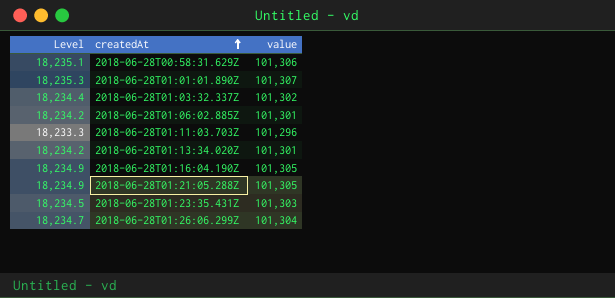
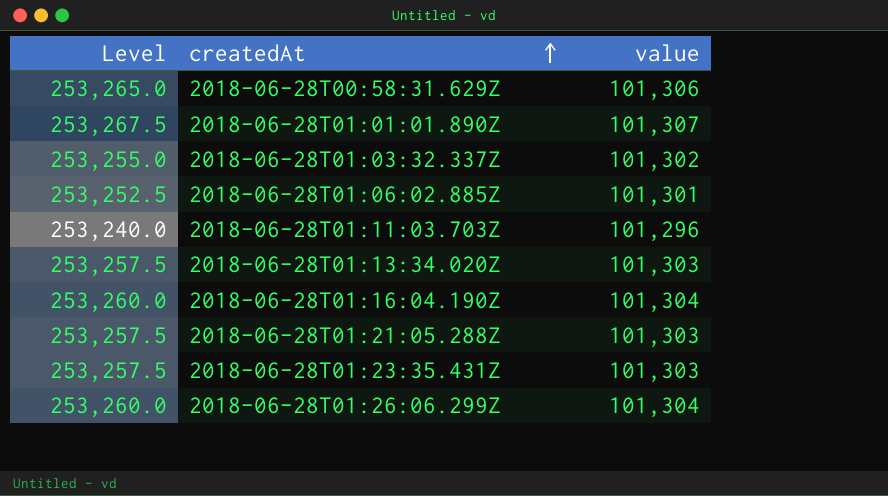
column Level | formula: [value] * 0.18 -> [value] * 2.5
2018-06-28T01:13:34.020Z | value: 101,301 -> 101,303
2018-06-28T01:16:04.190Z | value: 101,305 -> 101,304
2018-06-28T01:21:05.288Z | value: 101,305 -> 101,303

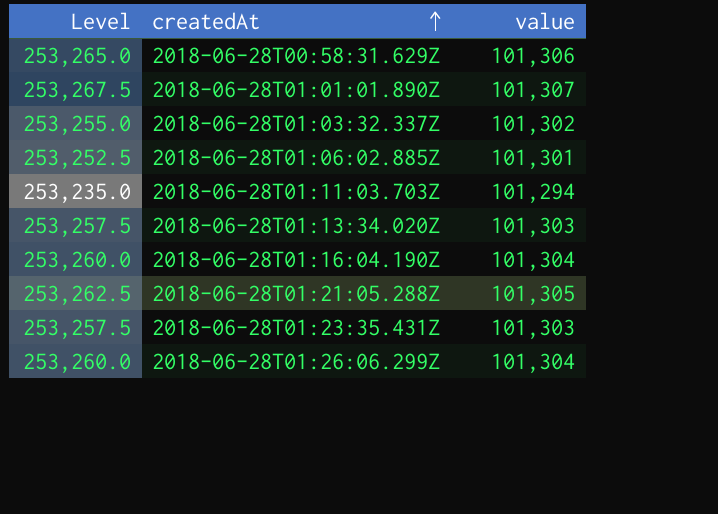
2018-06-28T01:11:03.703Z | Level: 253,240.0 -> 253,235.0
2018-06-28T01:11:03.703Z | value: 101,296 -> 101,294
2018-06-28T01:21:05.288Z | Level: 253,257.5 -> 253,262.5
2018-06-28T01:21:05.288Z | value: 101,303 -> 101,305

